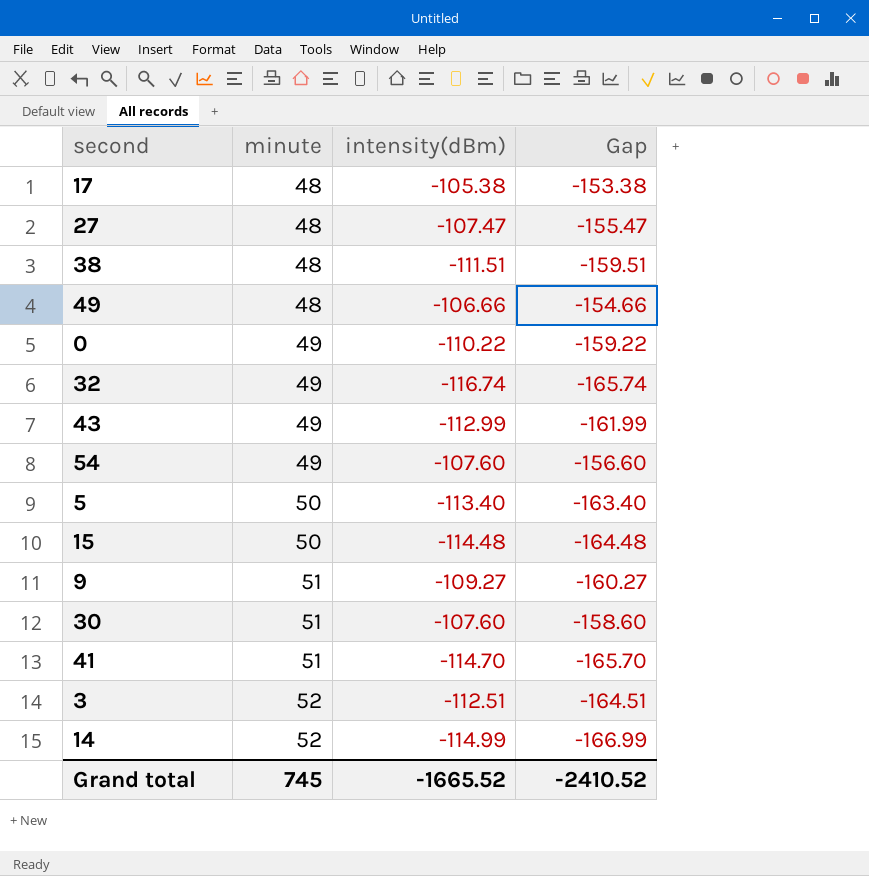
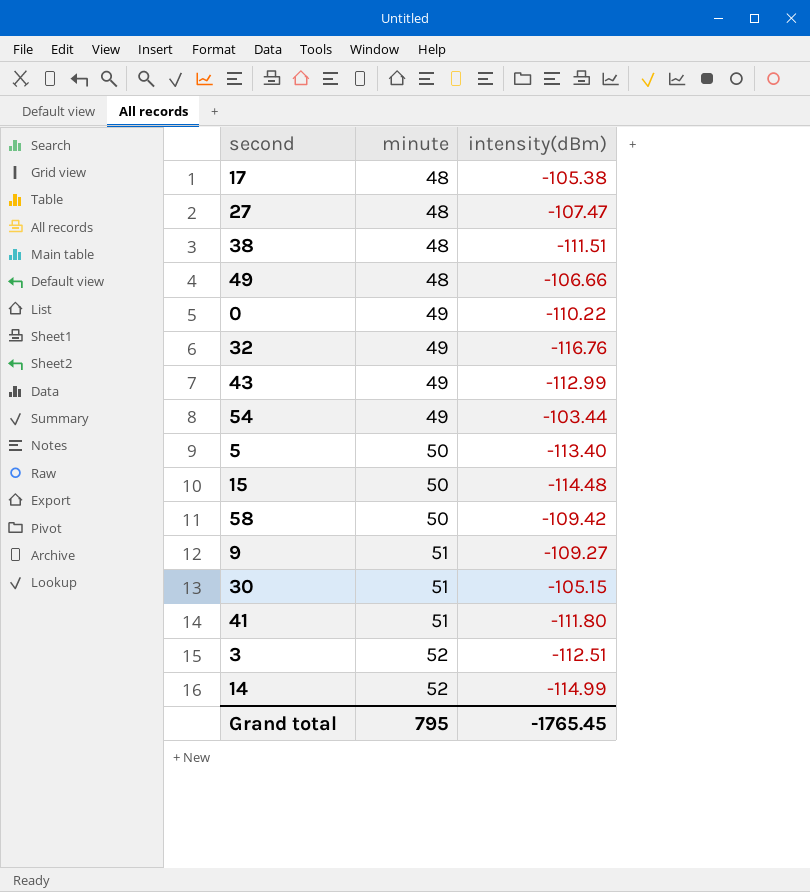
column Gap | formula: [intensity(dBm)] - [minute] -> none
32 | intensity(dBm): -116.74 -> -116.76
54 | intensity(dBm): -107.60 -> -103.44
row 58: none -> 50 | -109.42
30 | intensity(dBm): -107.60 -> -105.15
41 | intensity(dBm): -114.70 -> -111.80
Grand total | minute: 745 -> 795
Grand total | intensity(dBm): -1665.52 -> -1765.45

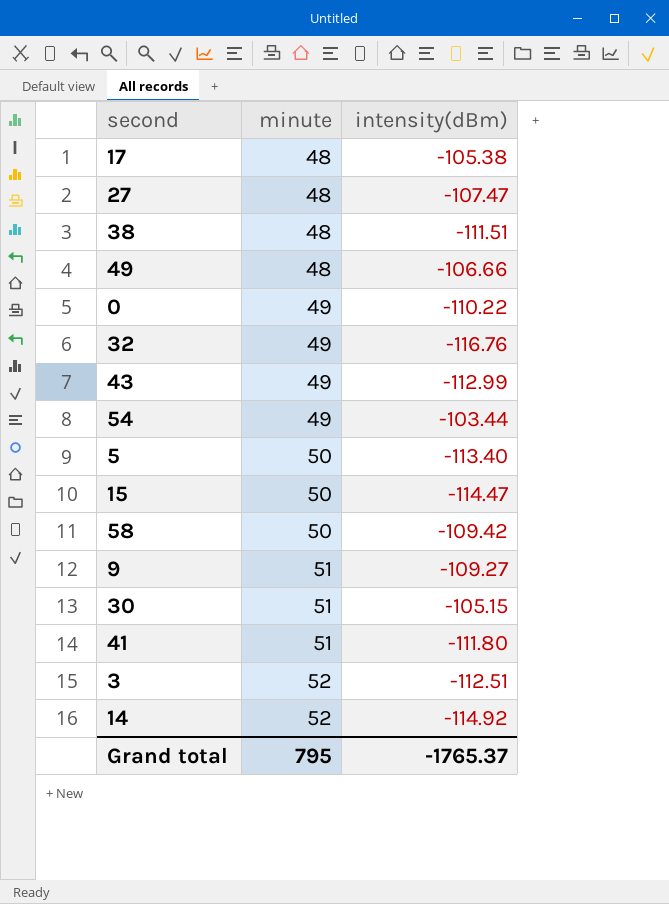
15 | intensity(dBm): -114.48 -> -114.47
14 | intensity(dBm): -114.99 -> -114.92
Grand total | intensity(dBm): -1765.45 -> -1765.37

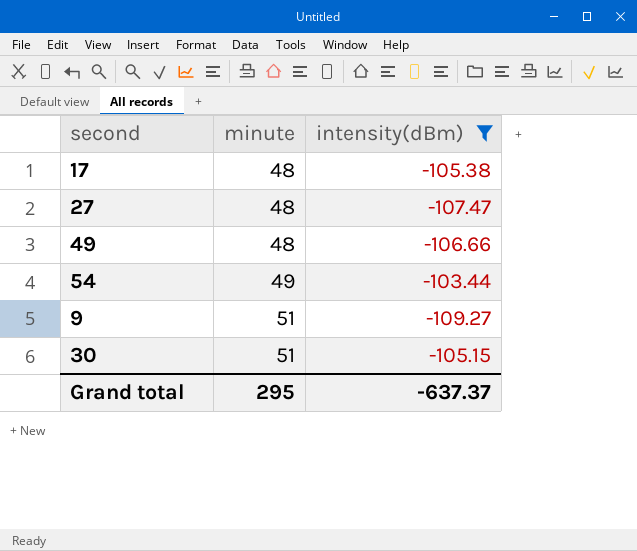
filter: none -> intensity(dBm) >= -109.27
Grand total | minute: 795 -> 295
Grand total | intensity(dBm): -1765.37 -> -637.37

